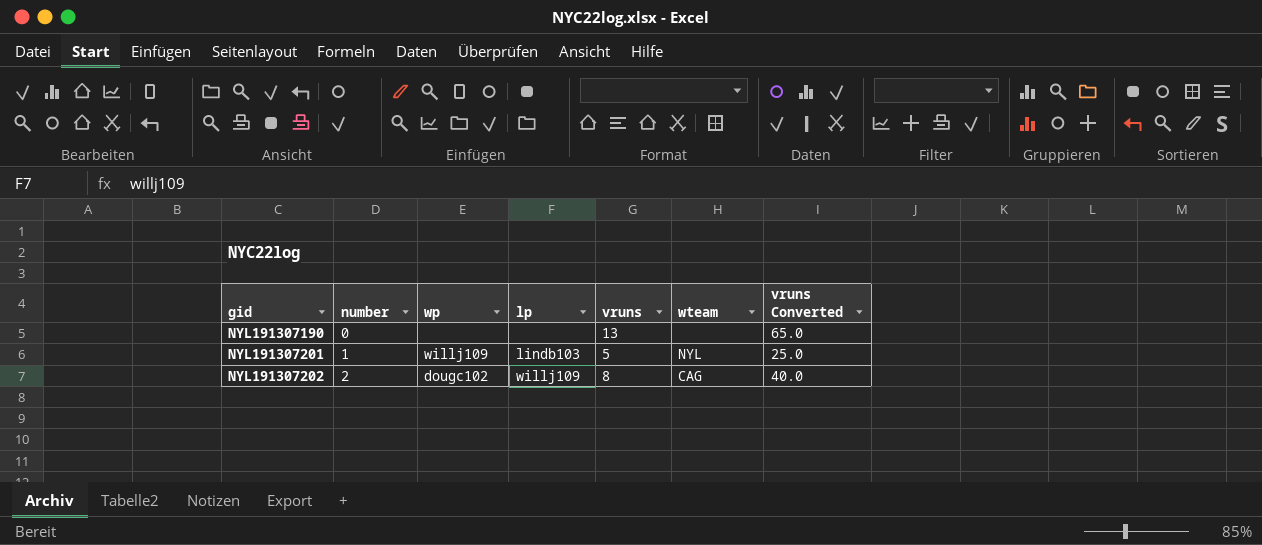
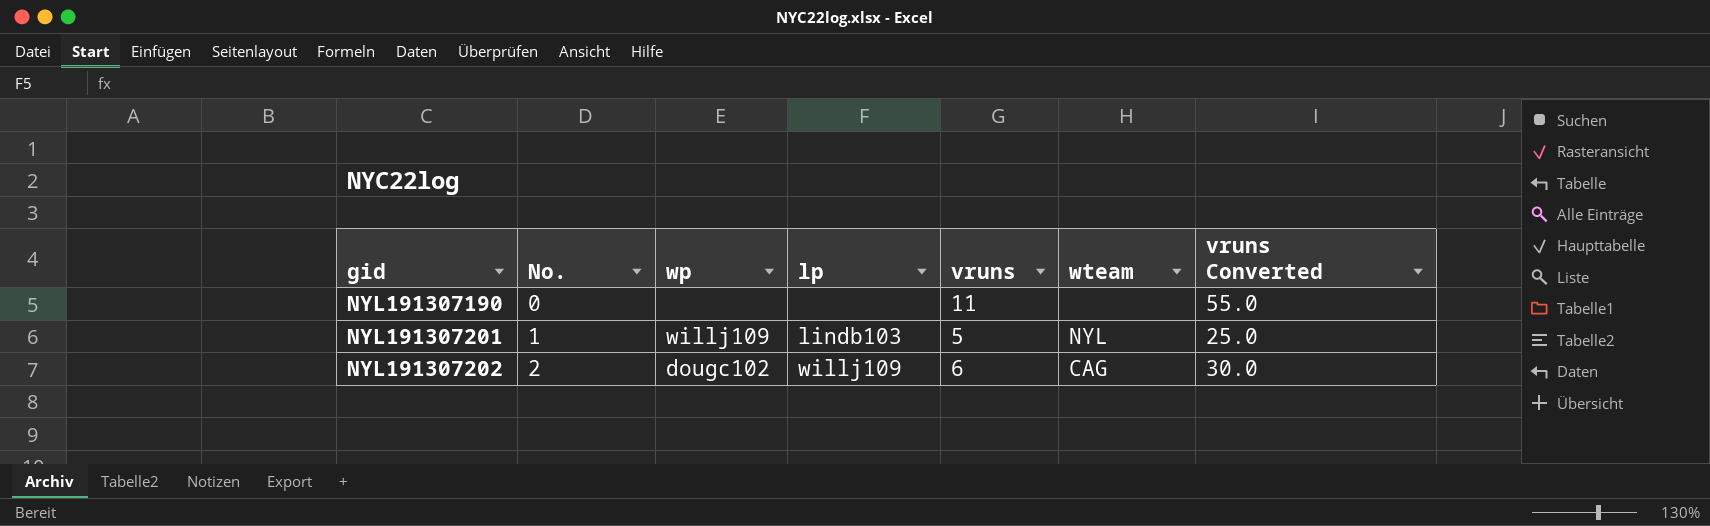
column name: number -> No.
NYL191307190 | vruns: 13 -> 11
NYL191307190 | vruns Converted: 65.0 -> 55.0
NYL191307202 | vruns: 8 -> 6
NYL191307202 | vruns Converted: 40.0 -> 30.0

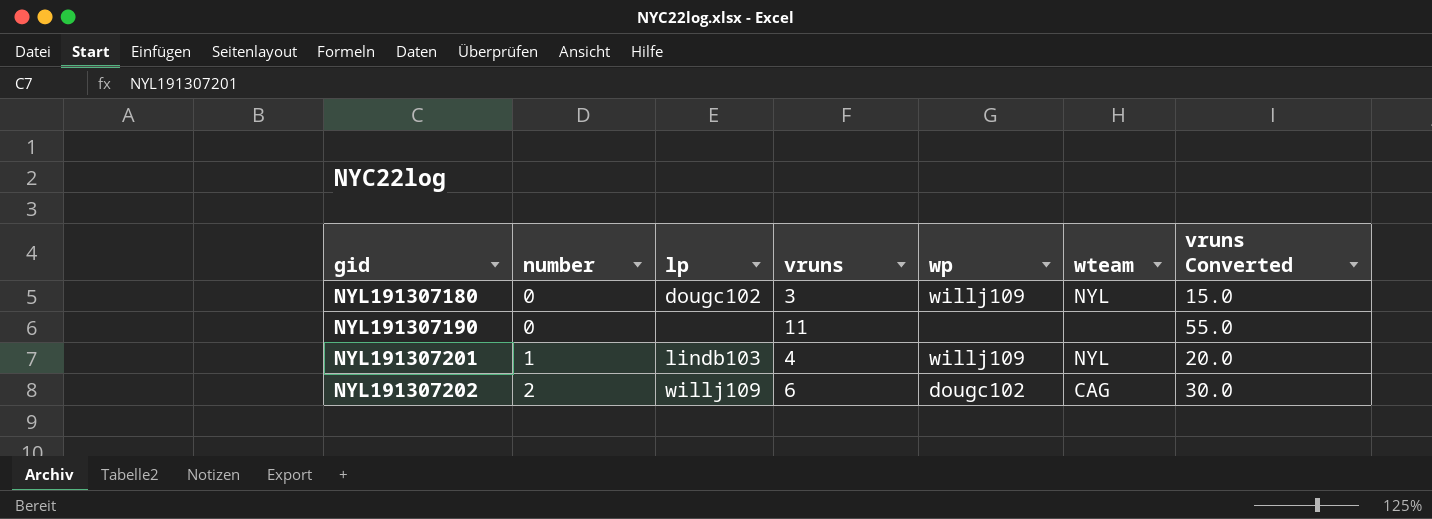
column name: No. -> number
column wp | position: 3 -> 5
row NYL191307180: none -> 0 | dougc102 | 3 | willj109 | NYL | 15.0
NYL191307201 | vruns: 5 -> 4
NYL191307201 | vruns Converted: 25.0 -> 20.0

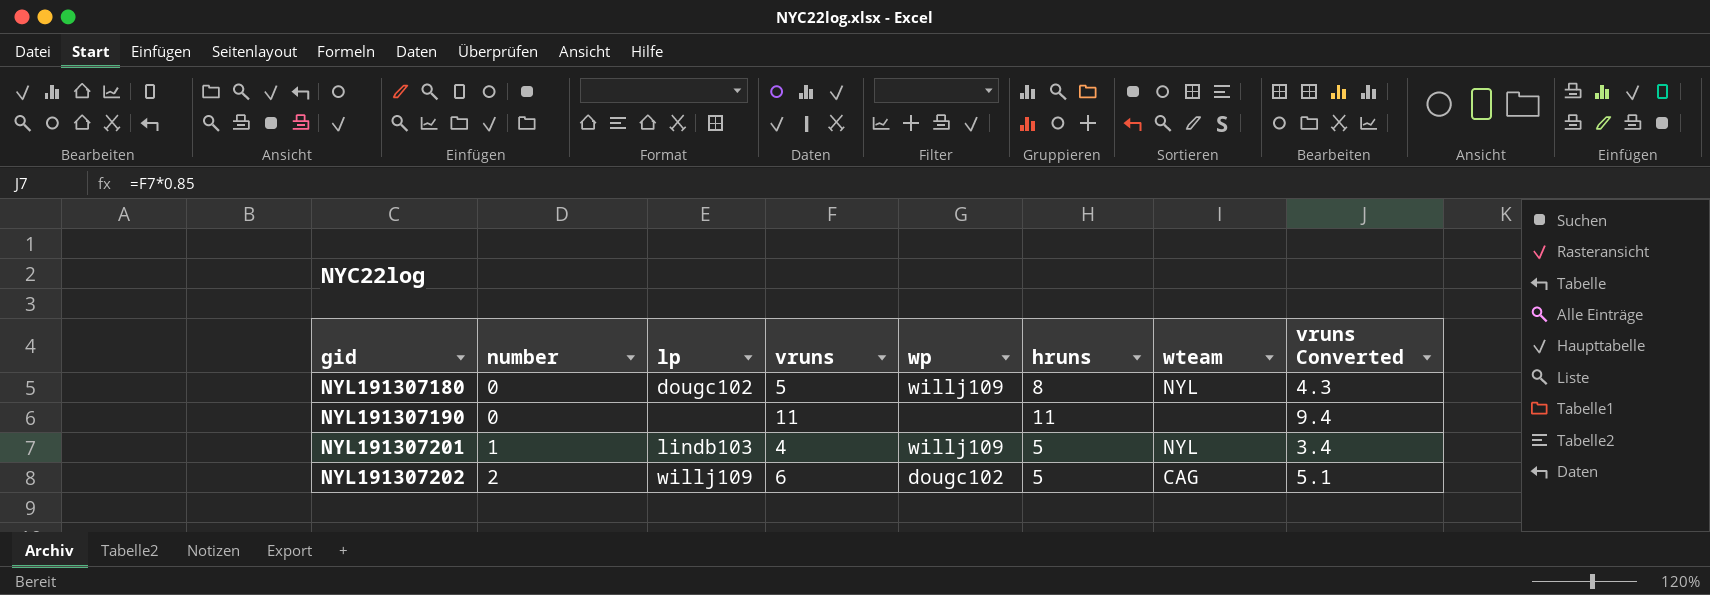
column hruns | position: none -> 6
column vruns Converted | formula: [vruns] * 5 -> [vruns] * 0.85
NYL191307180 | vruns: 3 -> 5

